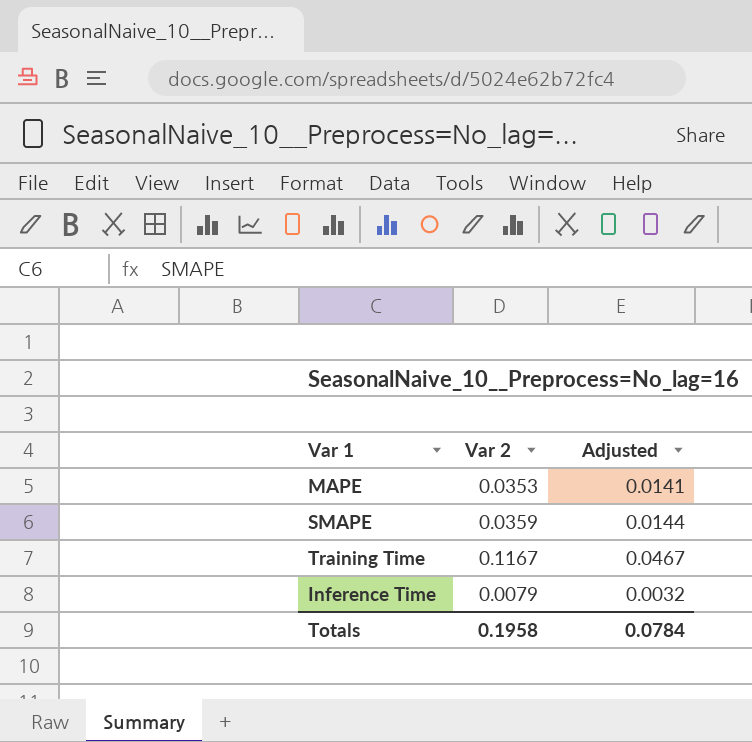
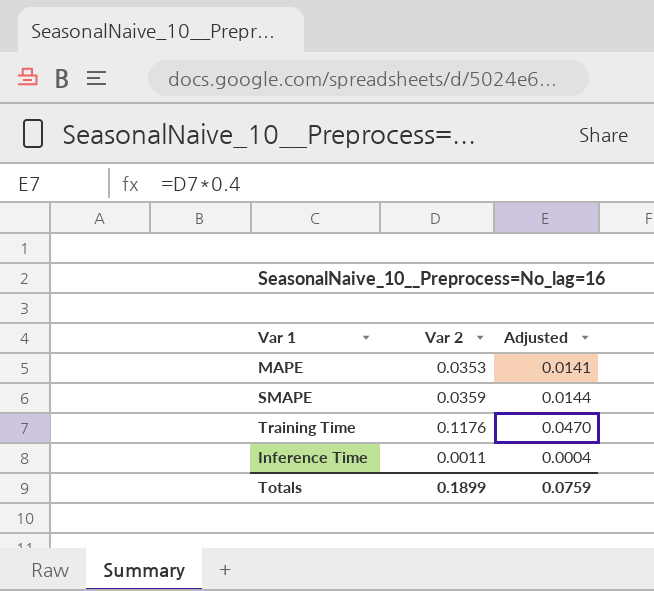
Training Time | Var 2: 0.1167 -> 0.1176
Training Time | Adjusted: 0.0467 -> 0.0470
Inference Time | Var 2: 0.0079 -> 0.0011
Inference Time | Adjusted: 0.0032 -> 0.0004
Totals | Var 2: 0.1958 -> 0.1899
Totals | Adjusted: 0.0784 -> 0.0759

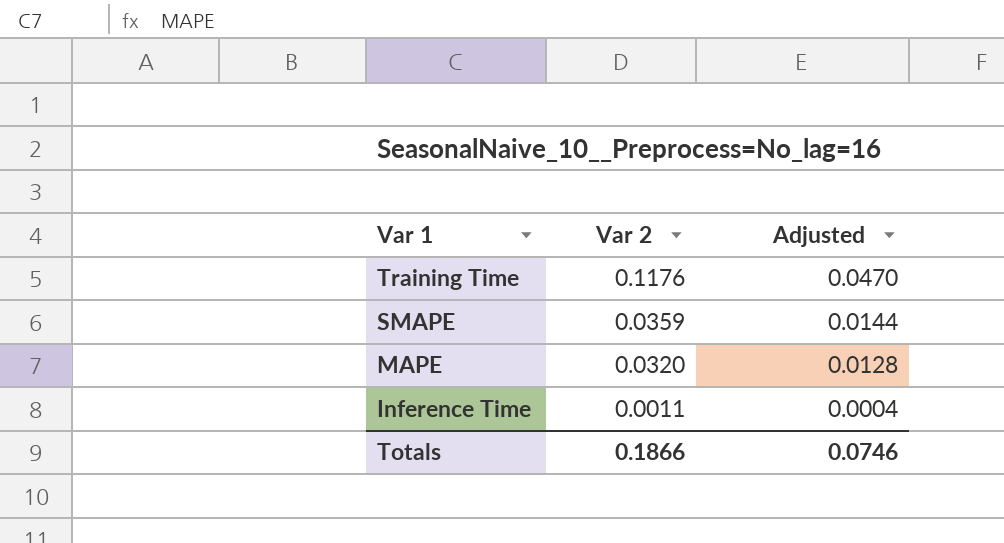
row order: none -> Var 1 descending
MAPE | Var 2: 0.0353 -> 0.0320
MAPE | Adjusted: 0.0141 -> 0.0128
Totals | Var 2: 0.1899 -> 0.1866
Totals | Adjusted: 0.0759 -> 0.0746

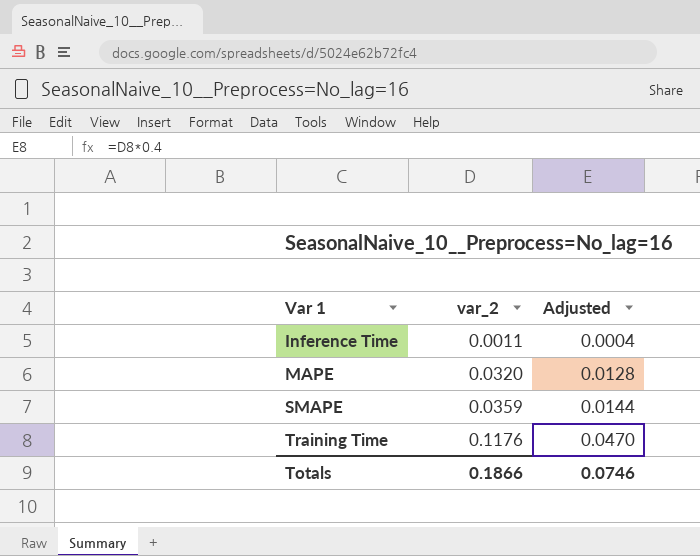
row order: Var 1 descending -> Var 1 ascending
column name: Var 2 -> var_2

